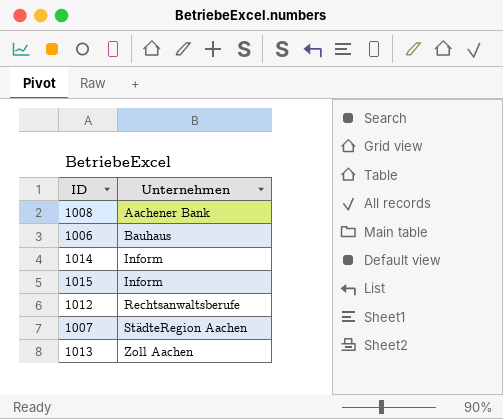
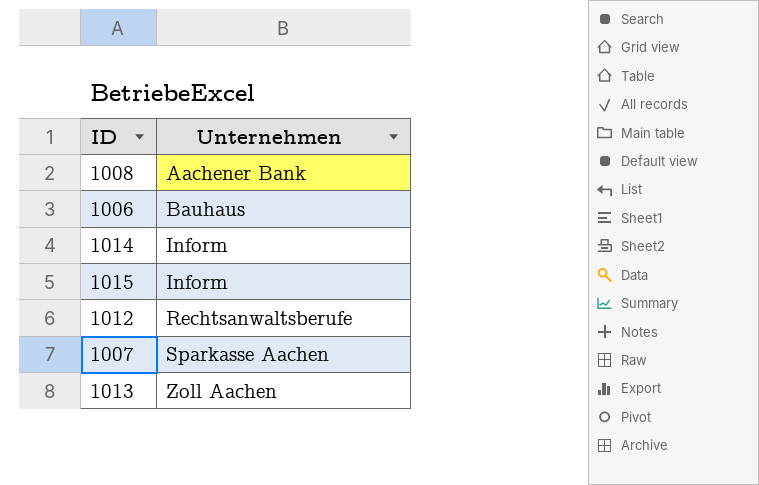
1007 | Unternehmen: StädteRegion Aachen -> Sparkasse Aachen

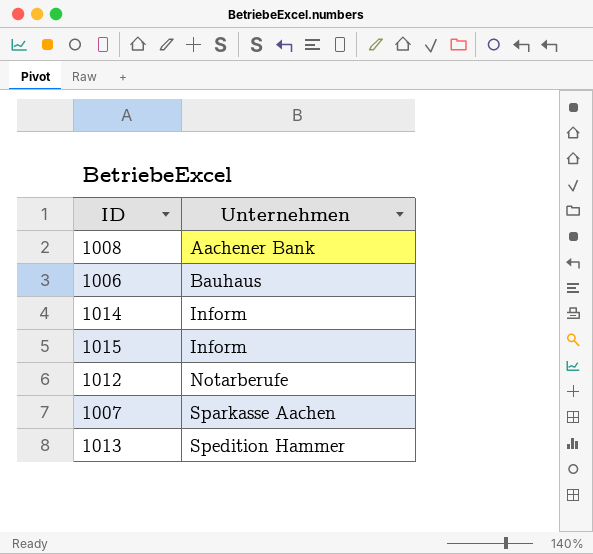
1012 | Unternehmen: Rechtsanwaltsberufe -> Notarberufe
1013 | Unternehmen: Zoll Aachen -> Spedition Hammer

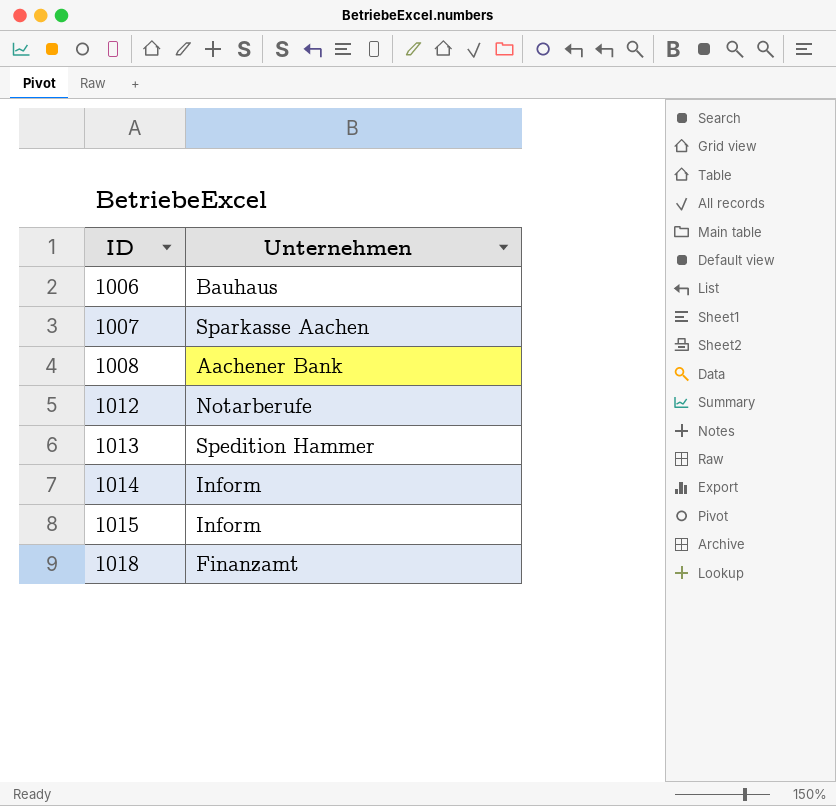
row order: Unternehmen ascending -> ID ascending
row 1018: none -> Finanzamt

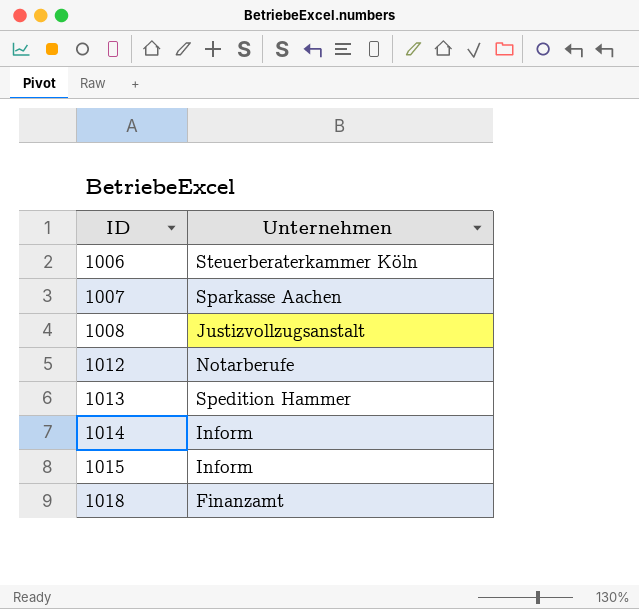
1006 | Unternehmen: Bauhaus -> Steuerberaterkammer Köln
1008 | Unternehmen: Aachener Bank -> Justizvollzugsanstalt

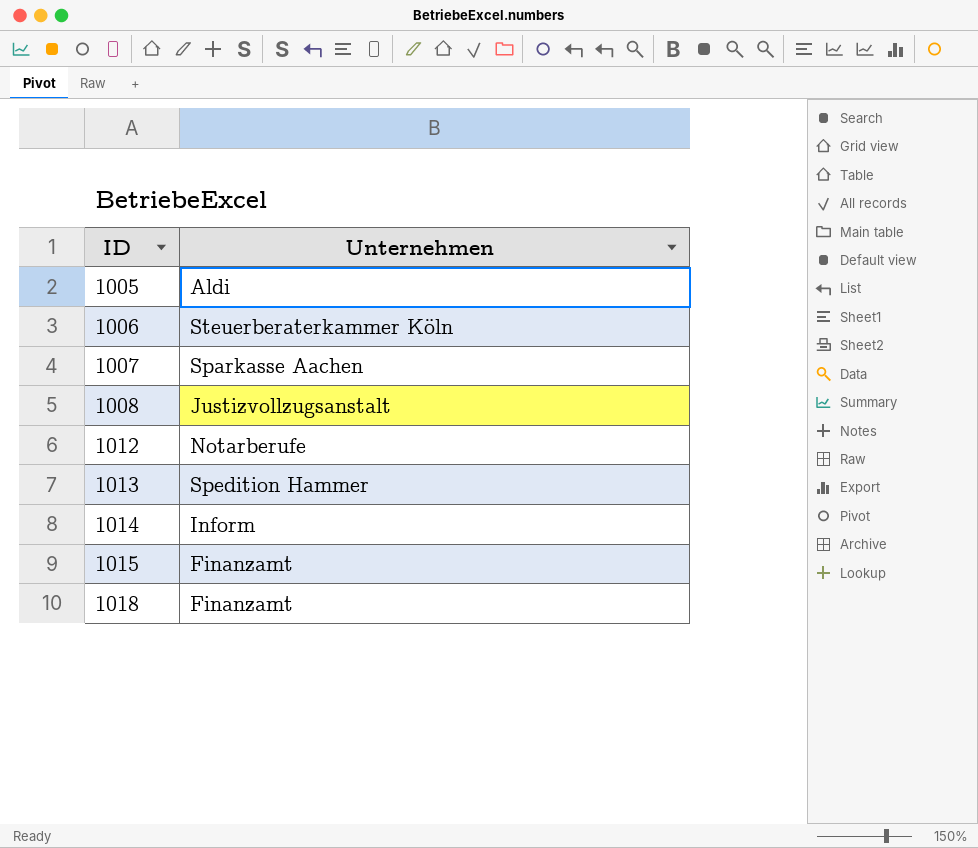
row 1005: none -> Aldi
1015 | Unternehmen: Inform -> Finanzamt

